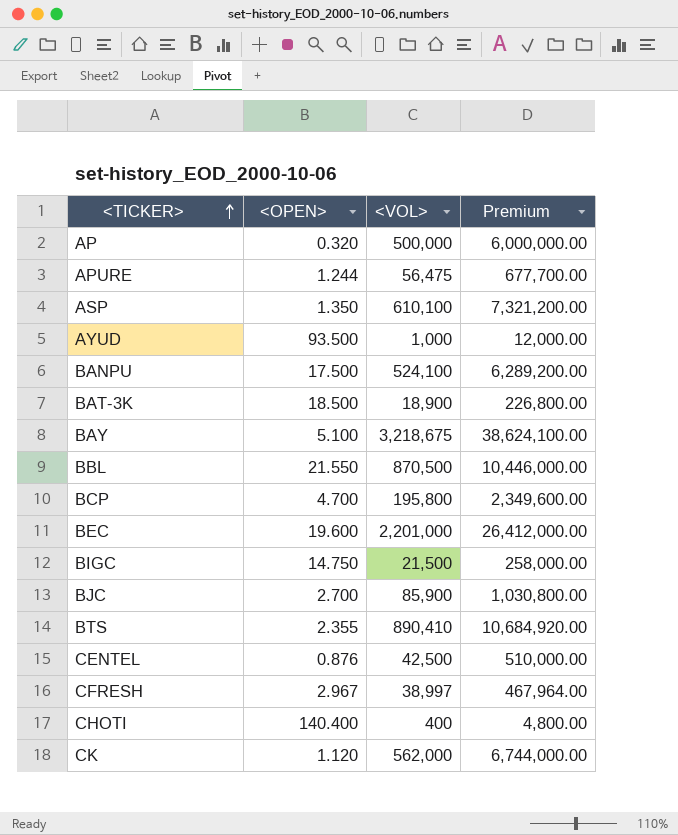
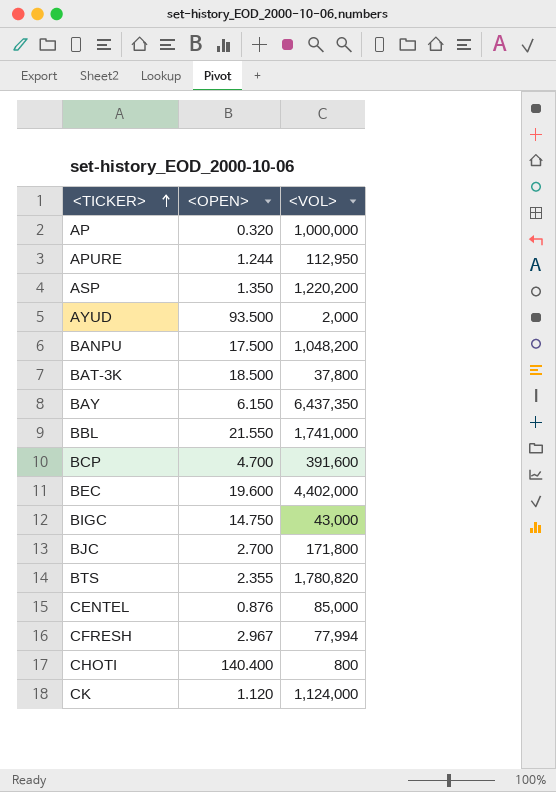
column Premium | formula: [<VOL>] * 12 -> none
AP | <VOL>: 500,000 -> 1,000,000
APURE | <VOL>: 56,475 -> 112,950
ASP | <VOL>: 610,100 -> 1,220,200
AYUD | <VOL>: 1,000 -> 2,000
BANPU | <VOL>: 524,100 -> 1,048,200
BAT-3K | <VOL>: 18,900 -> 37,800
BAY | <OPEN>: 5.100 -> 6.150
BAY | <VOL>: 3,218,675 -> 6,437,350
BBL | <VOL>: 870,500 -> 1,741,000
BCP | <VOL>: 195,800 -> 391,600
BEC | <VOL>: 2,201,000 -> 4,402,000
BIGC | <VOL>: 21,500 -> 43,000
BJC | <VOL>: 85,900 -> 171,800
BTS | <VOL>: 890,410 -> 1,780,820
CENTEL | <VOL>: 42,500 -> 85,000
CFRESH | <VOL>: 38,997 -> 77,994
CHOTI | <VOL>: 400 -> 800
CK | <VOL>: 562,000 -> 1,124,000

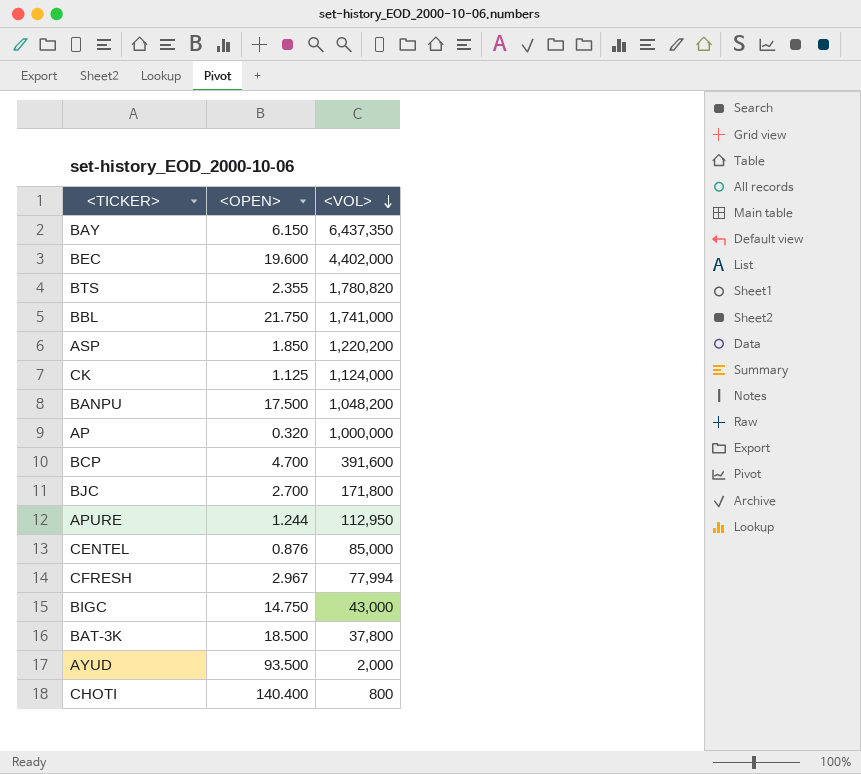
row order: <TICKER> ascending -> <VOL> descending
BBL | <OPEN>: 21.550 -> 21.750
ASP | <OPEN>: 1.350 -> 1.850
CK | <OPEN>: 1.120 -> 1.125

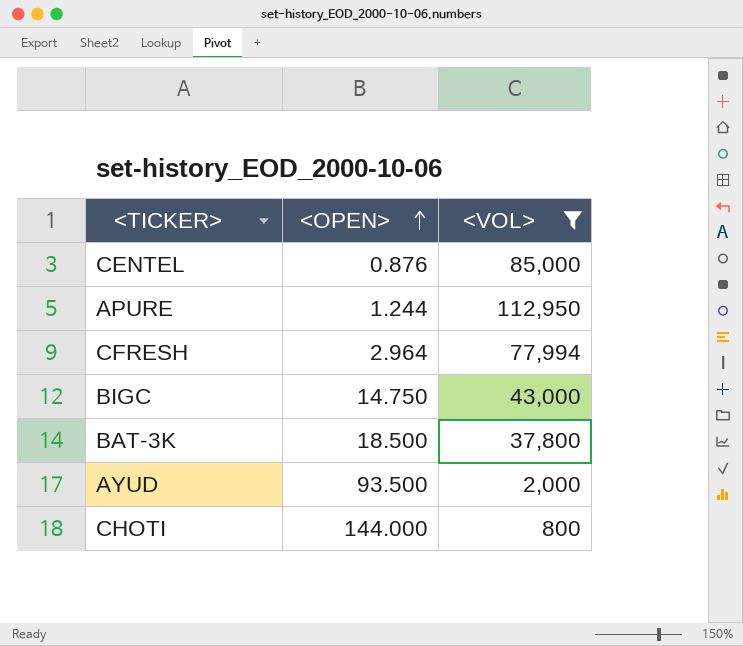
filter: none -> <VOL> <= 112,950
row order: <VOL> descending -> <OPEN> ascending
CFRESH | <OPEN>: 2.967 -> 2.964
CHOTI | <OPEN>: 140.400 -> 144.000

